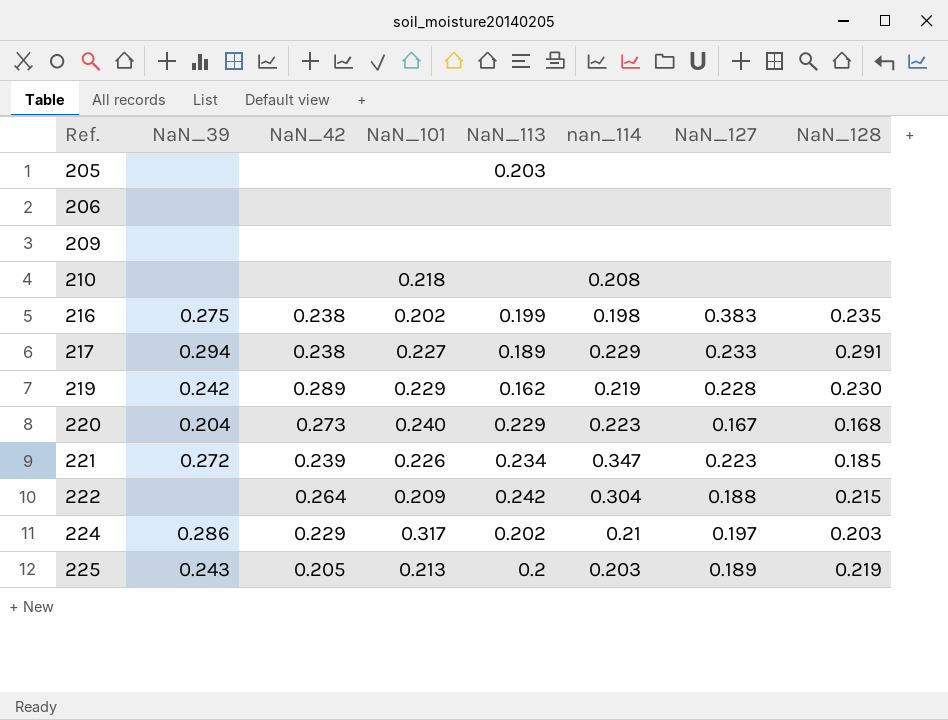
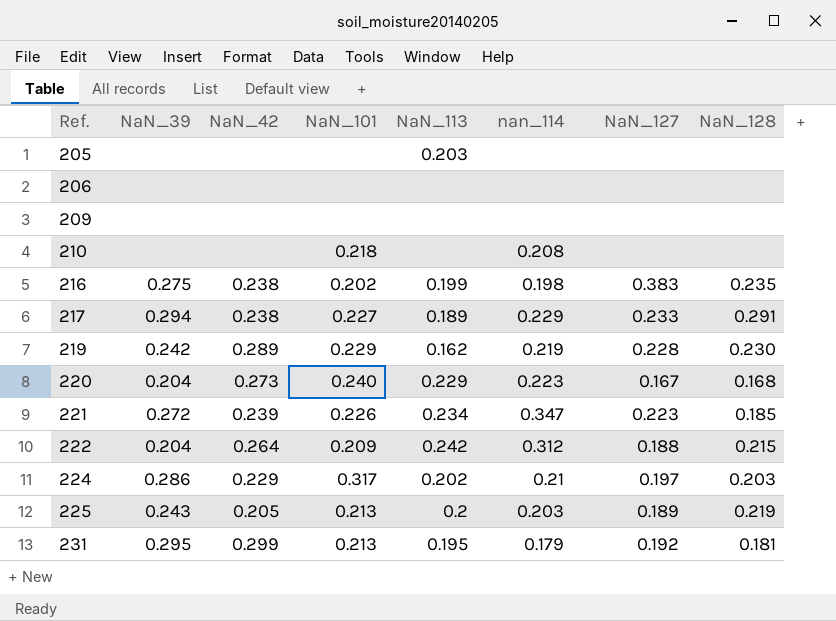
222 | NaN_39: none -> 0.204
222 | nan_114: 0.304 -> 0.312
row 231: none -> 0.295 | 0.299 | 0.213 | 0.195 | 0.179 | 0.192 | 0.181

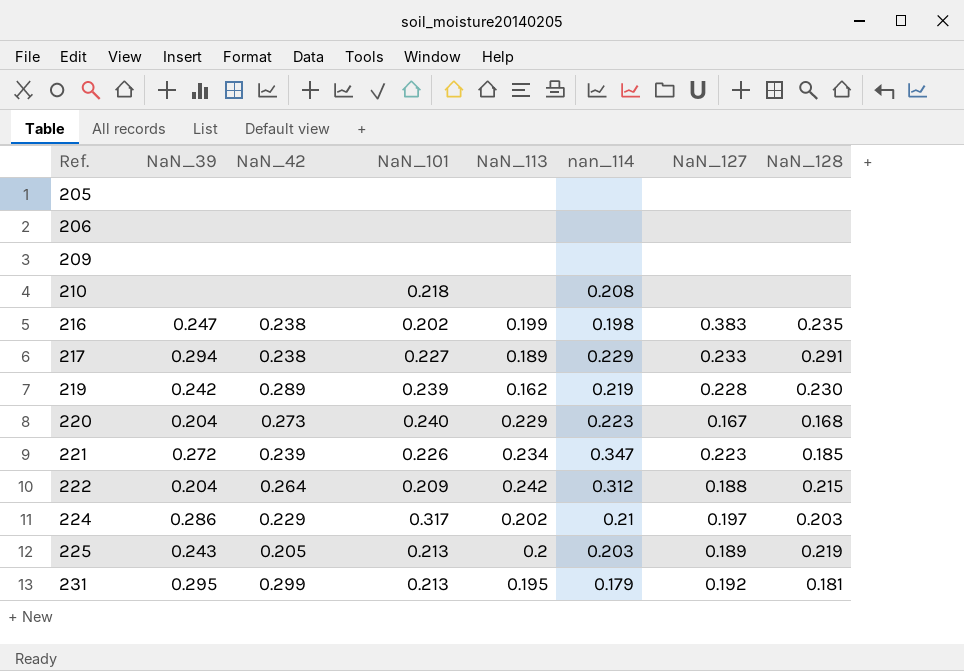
205 | NaN_113: 0.203 -> none
216 | NaN_39: 0.275 -> 0.247
219 | NaN_101: 0.229 -> 0.239

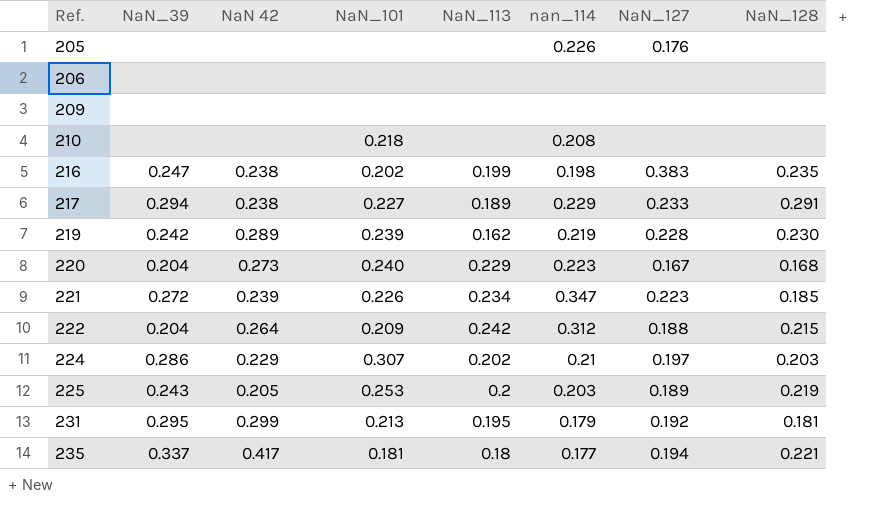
column name: NaN_42 -> NaN 42
205 | nan_114: none -> 0.226
205 | NaN_127: none -> 0.176
224 | NaN_101: 0.317 -> 0.307
225 | NaN_101: 0.213 -> 0.253
row 235: none -> 0.337 | 0.417 | 0.181 | 0.18 | 0.177 | 0.194 | 0.221

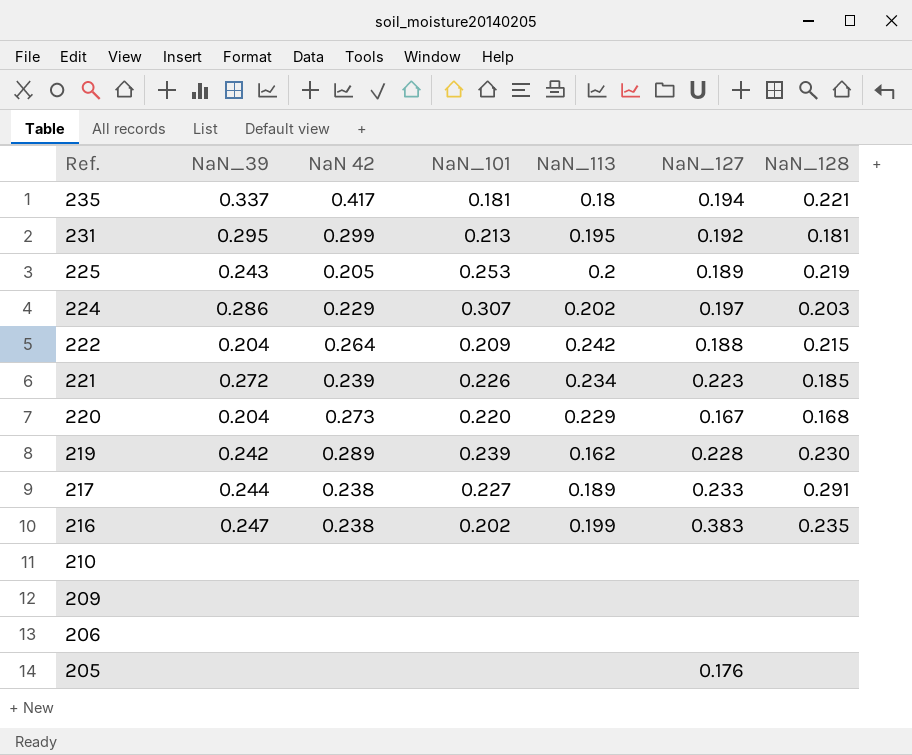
row order: Ref. ascending -> Ref. descending
column nan_114 | position: 6 -> none
220 | NaN_101: 0.240 -> 0.220
217 | NaN_39: 0.294 -> 0.244
210 | NaN_101: 0.218 -> none

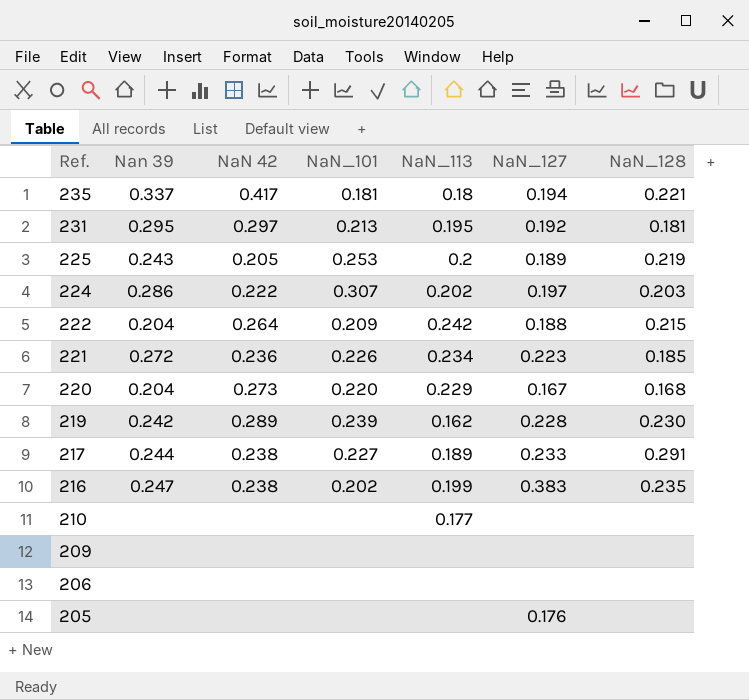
column name: NaN_39 -> Nan 39
231 | NaN 42: 0.299 -> 0.297
224 | NaN 42: 0.229 -> 0.222
221 | NaN 42: 0.239 -> 0.236
210 | NaN_113: none -> 0.177

